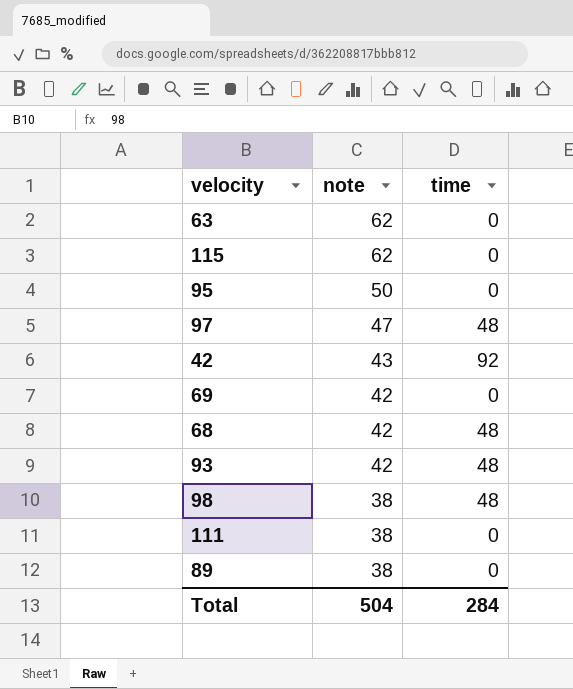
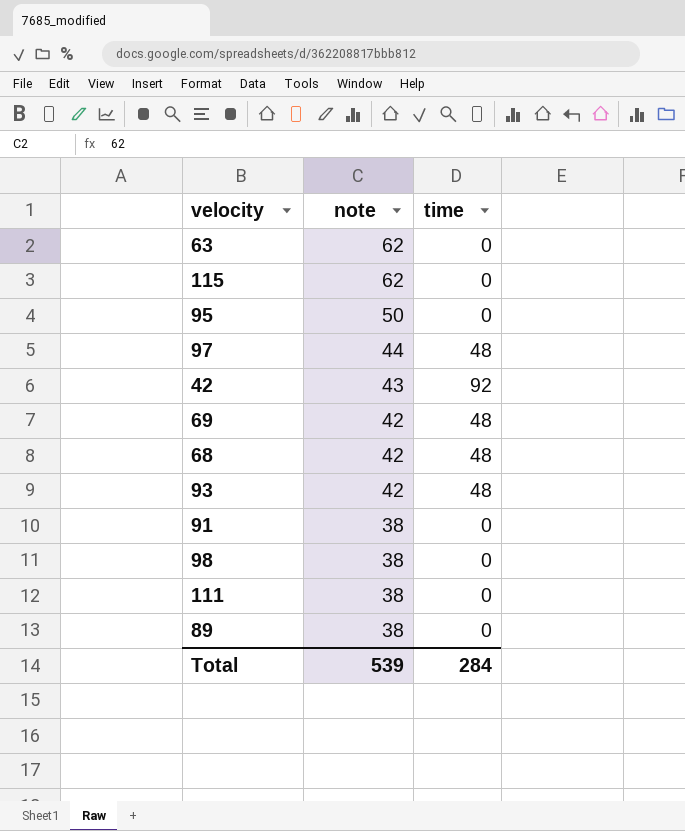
97 | note: 47 -> 44
69 | time: 0 -> 48
row 91: none -> 38 | 0
98 | time: 48 -> 0
Total | note: 504 -> 539

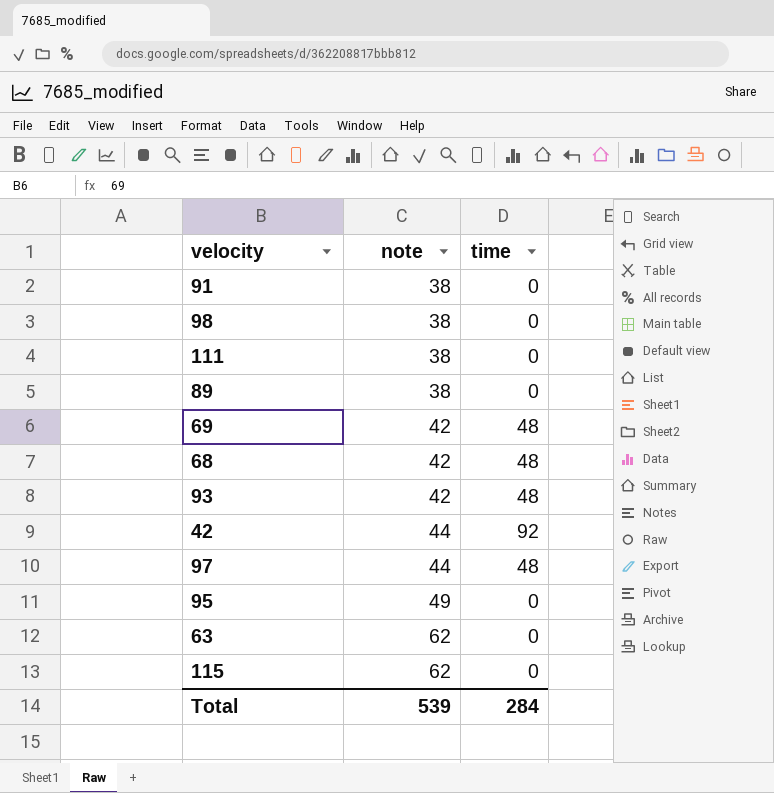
row order: note descending -> note ascending
42 | note: 43 -> 44
95 | note: 50 -> 49

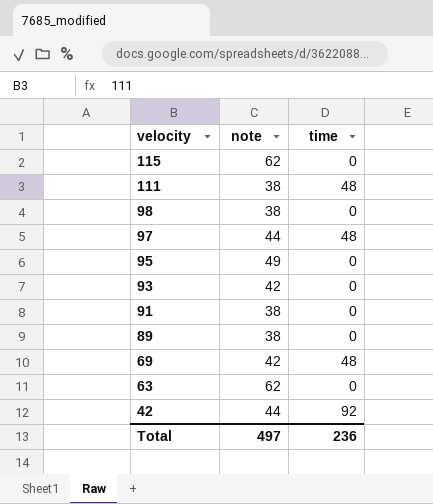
row order: note ascending -> velocity descending
row 68: 42 | 48 -> none
111 | time: 0 -> 48
93 | time: 48 -> 0
Total | note: 539 -> 497
Total | time: 284 -> 236

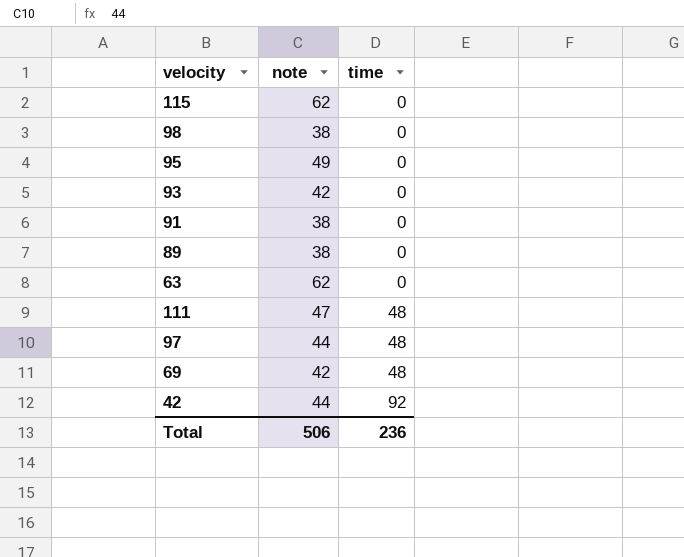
row order: velocity descending -> time ascending
111 | note: 38 -> 47
Total | note: 497 -> 506

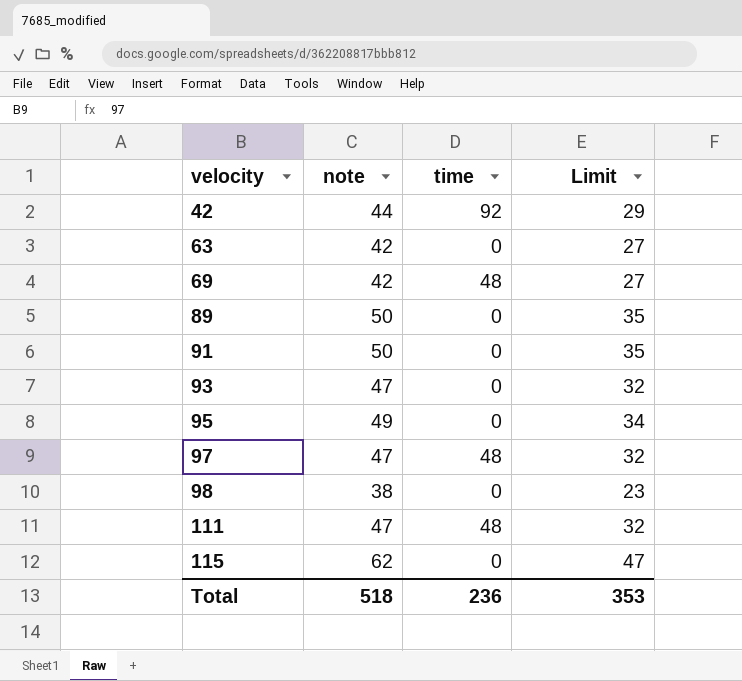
row order: time ascending -> velocity ascending
column Limit | formula: none -> [note] - 15
63 | note: 62 -> 42
89 | note: 38 -> 50
91 | note: 38 -> 50
93 | note: 42 -> 47
97 | note: 44 -> 47
Total | note: 506 -> 518

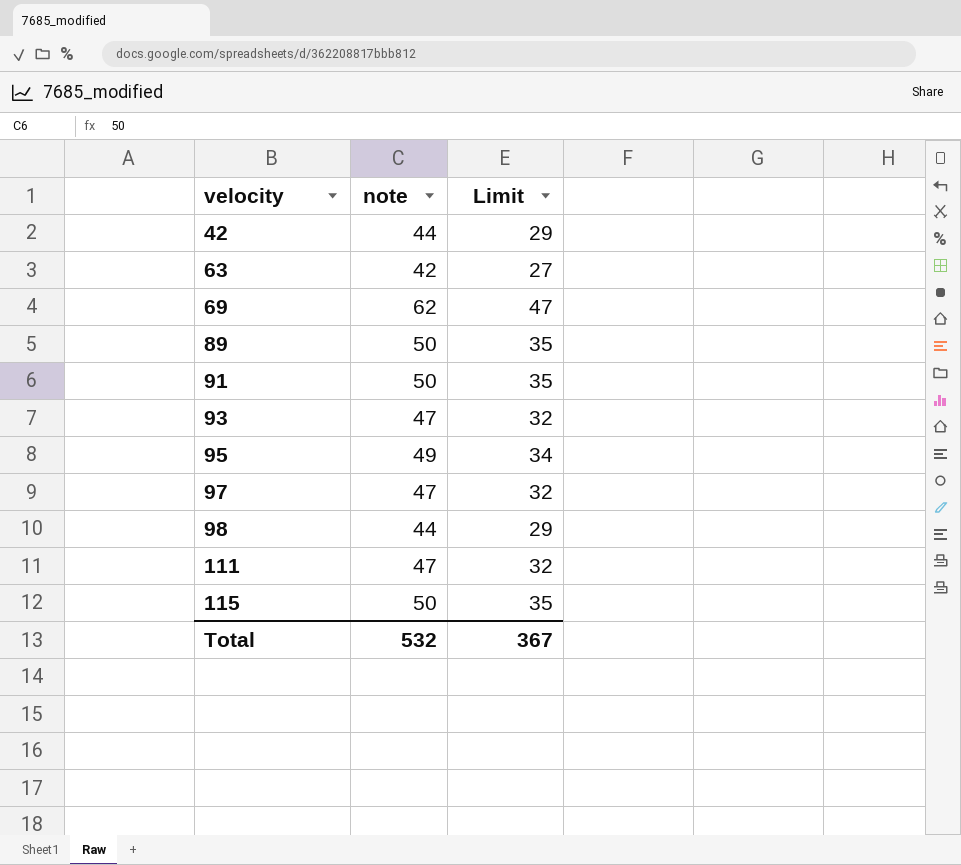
column time | position: 3 -> none
69 | note: 42 -> 62
69 | Limit: 27 -> 47
98 | note: 38 -> 44
98 | Limit: 23 -> 29
115 | note: 62 -> 50
115 | Limit: 47 -> 35
Total | note: 518 -> 532
Total | Limit: 353 -> 367

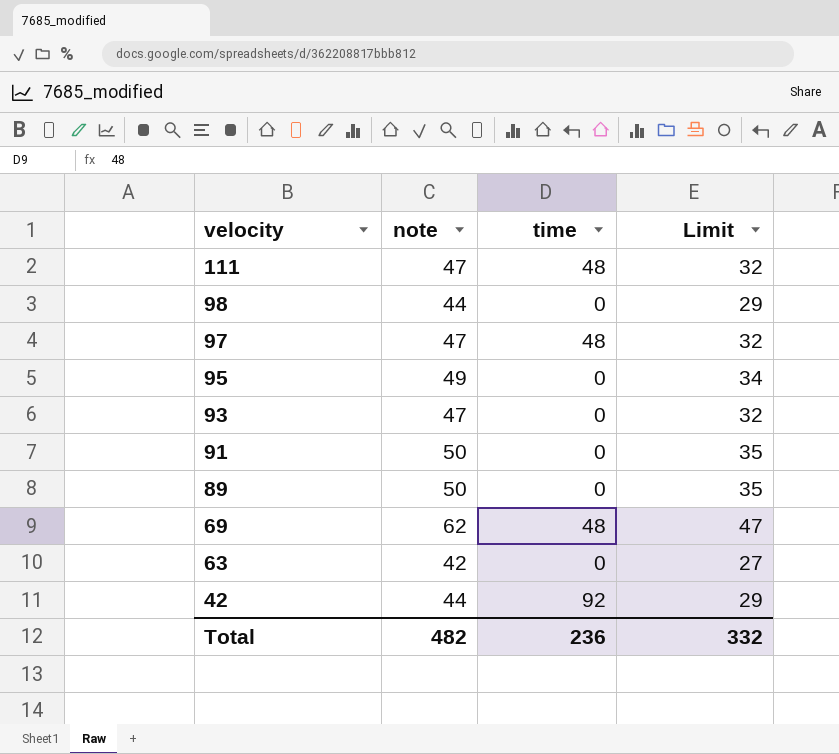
row order: velocity ascending -> velocity descending
column time | position: none -> 3
row 115: 50 | 35 -> none
Total | note: 532 -> 482
Total | Limit: 367 -> 332

